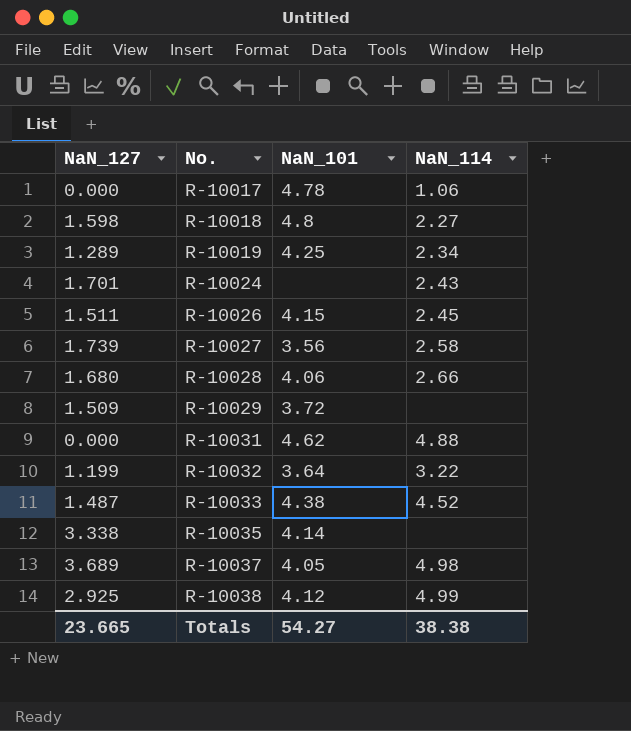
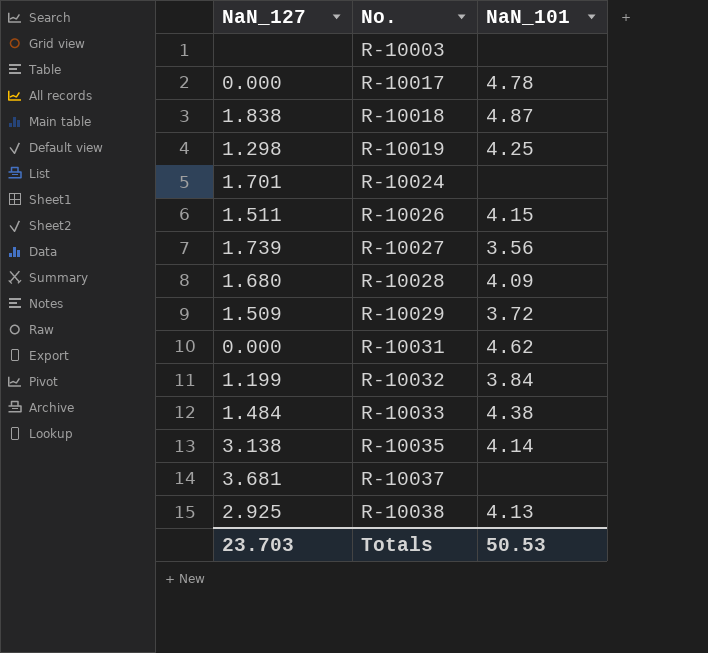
column NaN_114 | position: 4 -> none
row R-10003: none -> none | none
R-10018 | NaN_127: 1.598 -> 1.838
R-10018 | NaN_101: 4.8 -> 4.87
R-10019 | NaN_127: 1.289 -> 1.298
R-10028 | NaN_101: 4.06 -> 4.09
R-10032 | NaN_101: 3.64 -> 3.84
R-10033 | NaN_127: 1.487 -> 1.484
R-10035 | NaN_127: 3.338 -> 3.138
R-10037 | NaN_127: 3.689 -> 3.681
R-10037 | NaN_101: 4.05 -> none
R-10038 | NaN_101: 4.12 -> 4.13
Totals | NaN_127: 23.665 -> 23.703
Totals | NaN_101: 54.27 -> 50.53

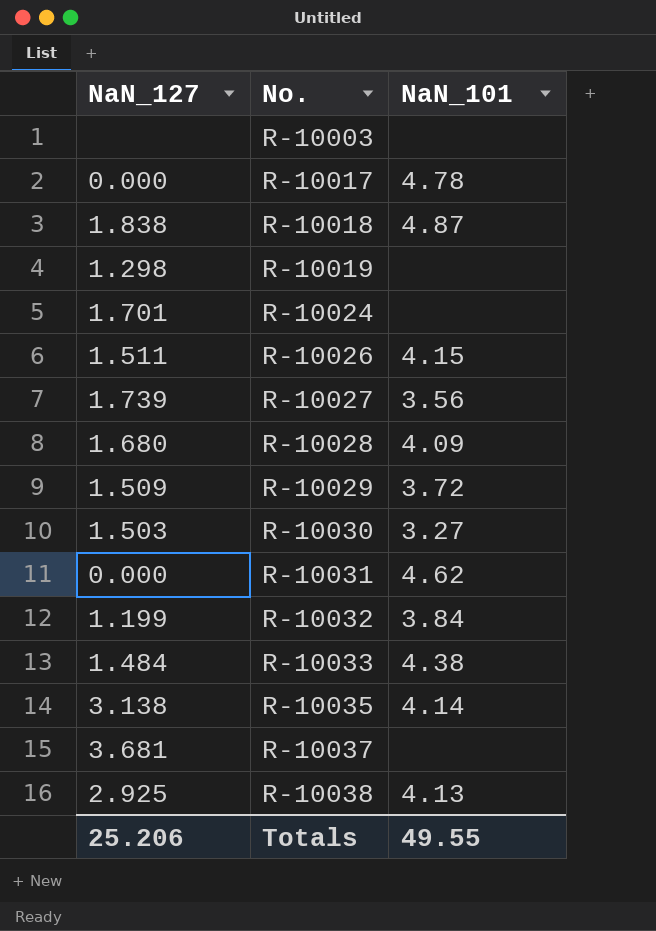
R-10019 | NaN_101: 4.25 -> none
row R-10030: none -> 1.503 | 3.27
Totals | NaN_127: 23.703 -> 25.206
Totals | NaN_101: 50.53 -> 49.55

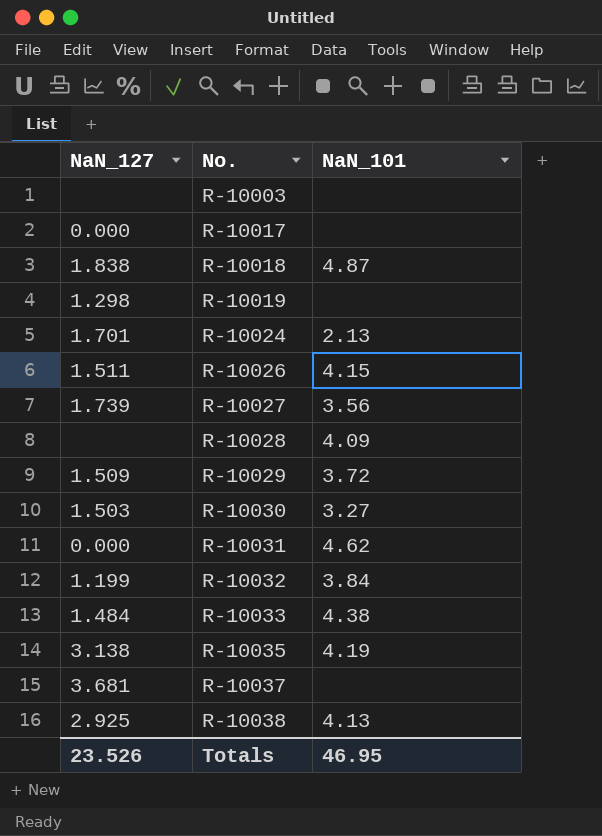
R-10017 | NaN_101: 4.78 -> none
R-10024 | NaN_101: none -> 2.13
R-10028 | NaN_127: 1.680 -> none
R-10035 | NaN_101: 4.14 -> 4.19
Totals | NaN_127: 25.206 -> 23.526
Totals | NaN_101: 49.55 -> 46.95

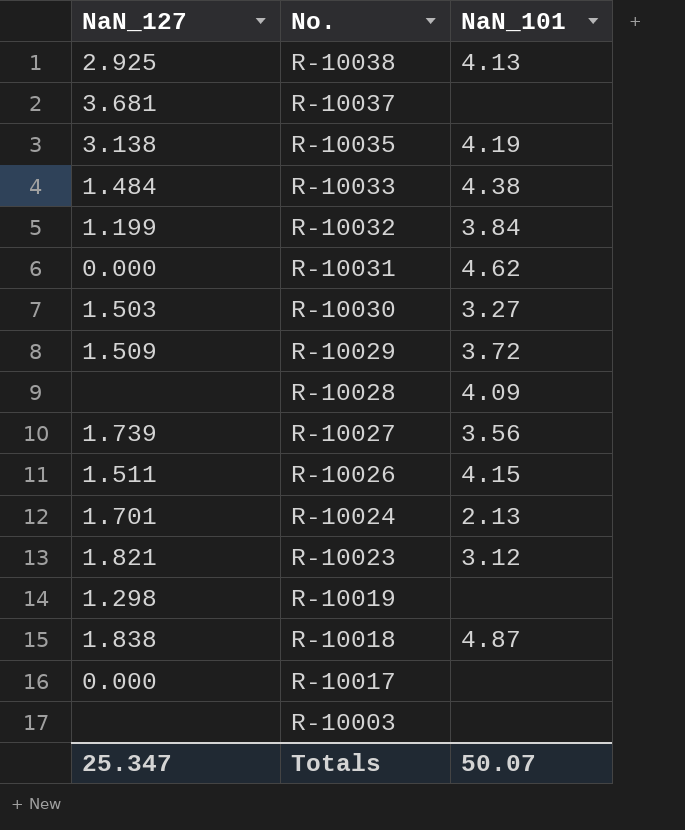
row order: No. ascending -> No. descending
row R-10023: none -> 1.821 | 3.12
Totals | NaN_127: 23.526 -> 25.347
Totals | NaN_101: 46.95 -> 50.07

